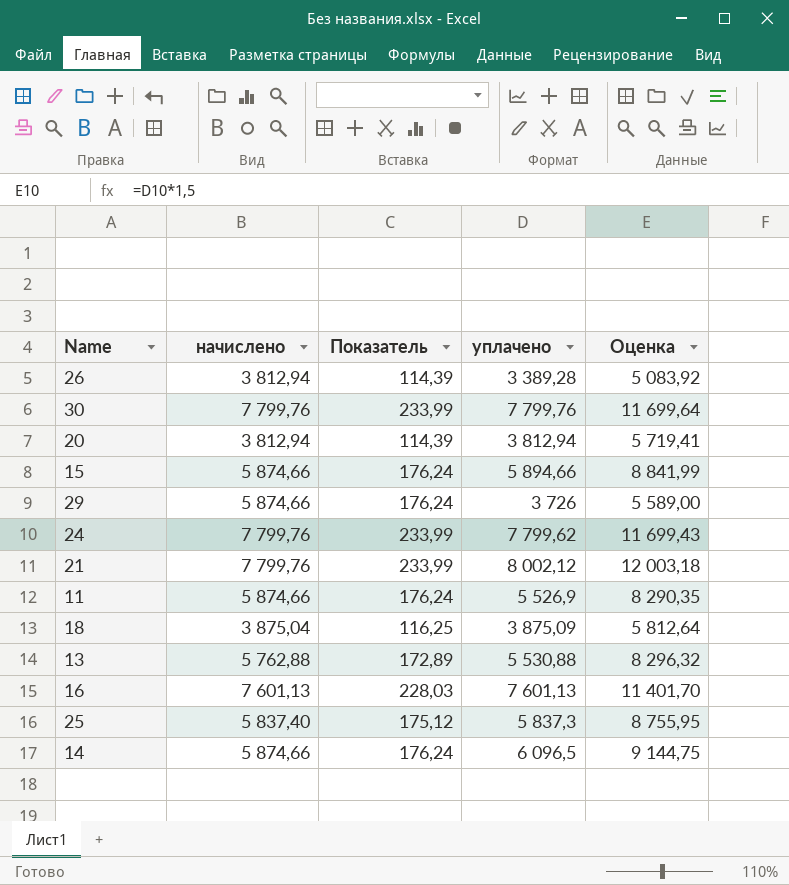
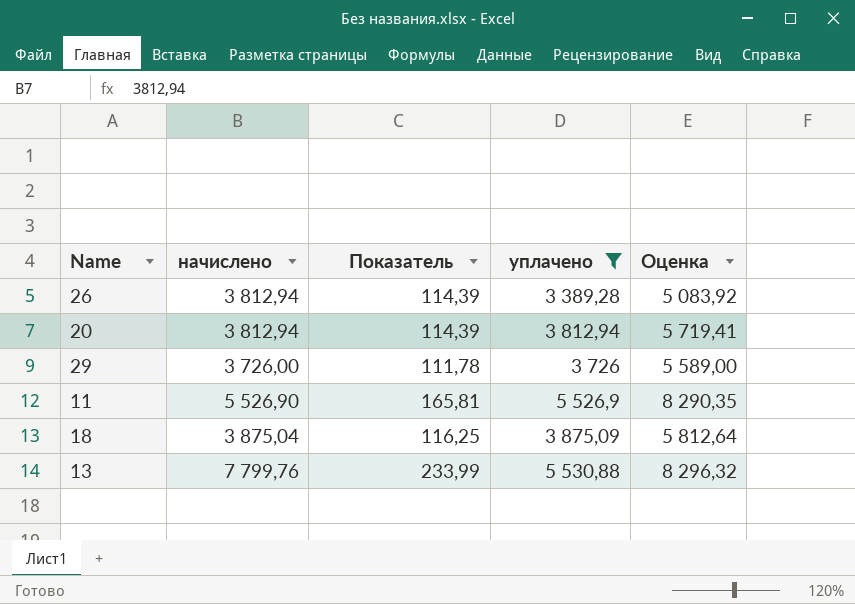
filter: none -> уплачено <= 5 530,88
29 | начислено: 5 874,66 -> 3 726,00
29 | Показатель: 176,24 -> 111,78
11 | начислено: 5 874,66 -> 5 526,90
11 | Показатель: 176,24 -> 165,81
13 | начислено: 5 762,88 -> 7 799,76
13 | Показатель: 172,89 -> 233,99

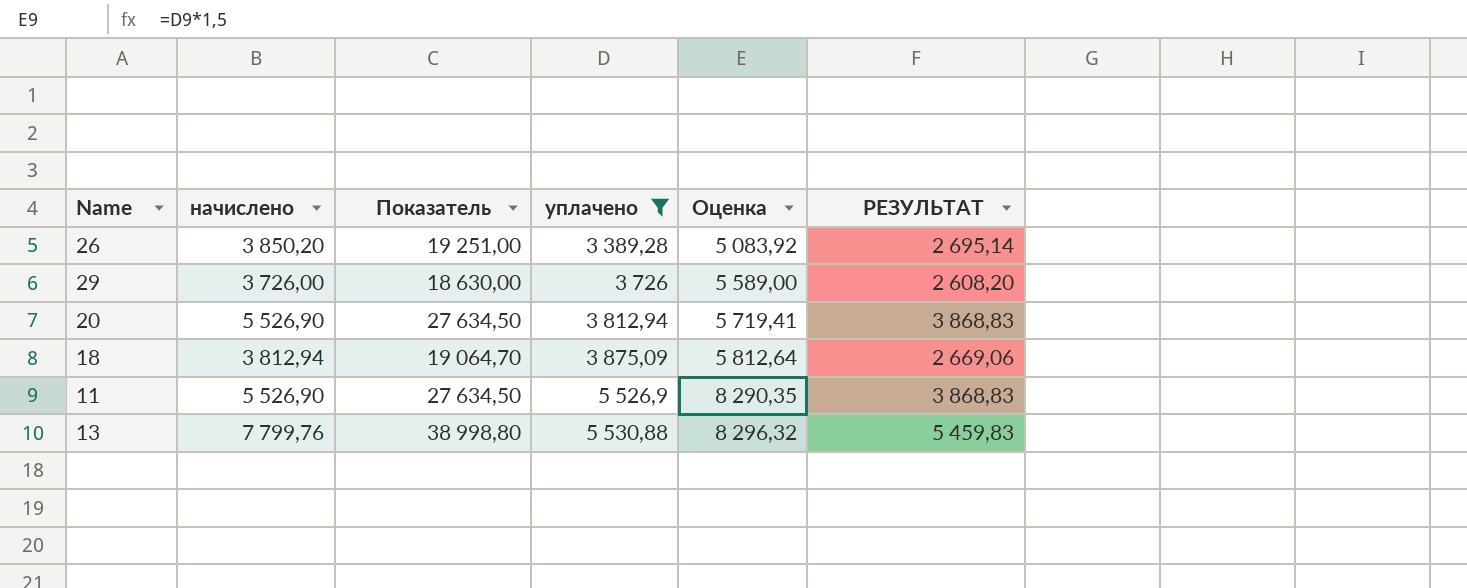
row order: none -> уплачено ascending
column Показатель | formula: [начислено] * 0,03 -> [начислено] * 5
column РЕЗУЛЬТАТ | formula: none -> [начислено] * 0,7
26 | начислено: 3 812,94 -> 3 850,20
20 | начислено: 3 812,94 -> 5 526,90
18 | начислено: 3 875,04 -> 3 812,94

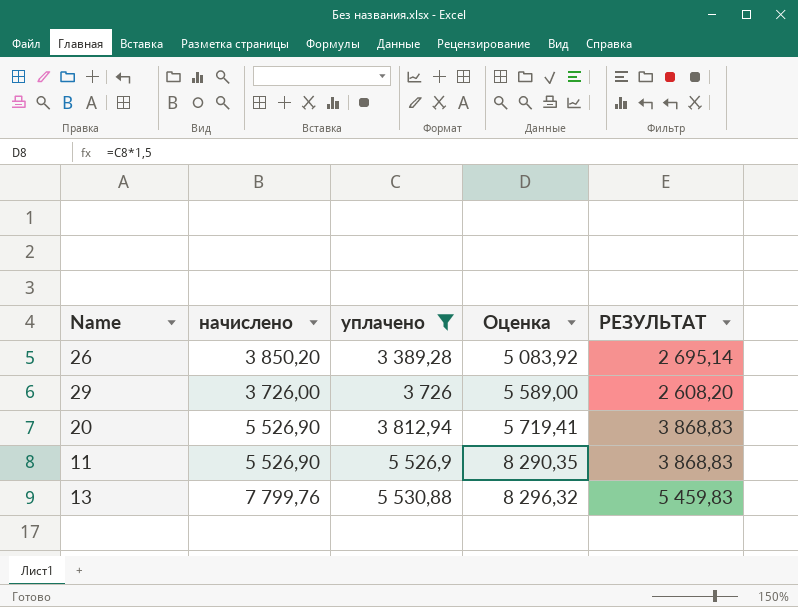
column Показатель | formula: [начислено] * 5 -> none
row 18: 3 812,94 | 19 064,70 | 3 875,09 | 5 812,64 | 2 669,06 -> none

